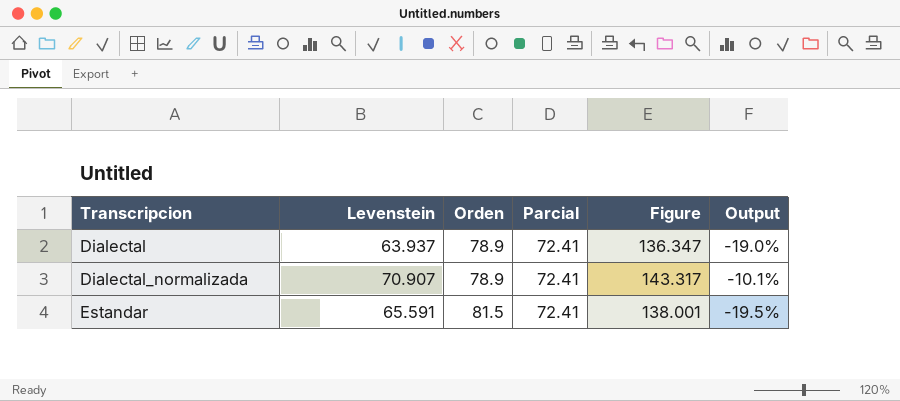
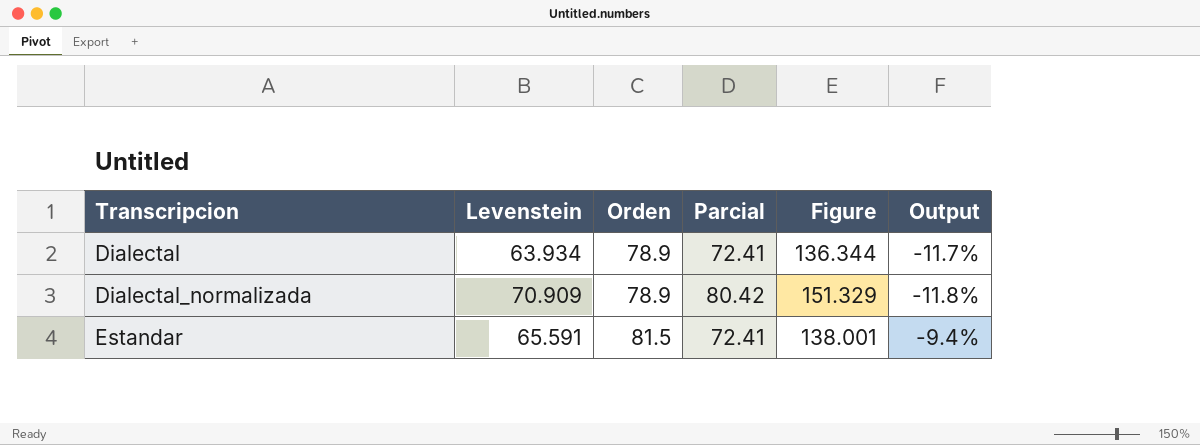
column Output | formula: ([Levenstein] - [Orden]) / [Orden] -> ([Levenstein] - [Parcial]) / [Parcial]
Dialectal | Levenstein: 63.937 -> 63.934
Dialectal | Figure: 136.347 -> 136.344
Dialectal_normalizada | Levenstein: 70.907 -> 70.909
Dialectal_normalizada | Parcial: 72.41 -> 80.42
Dialectal_normalizada | Figure: 143.317 -> 151.329

